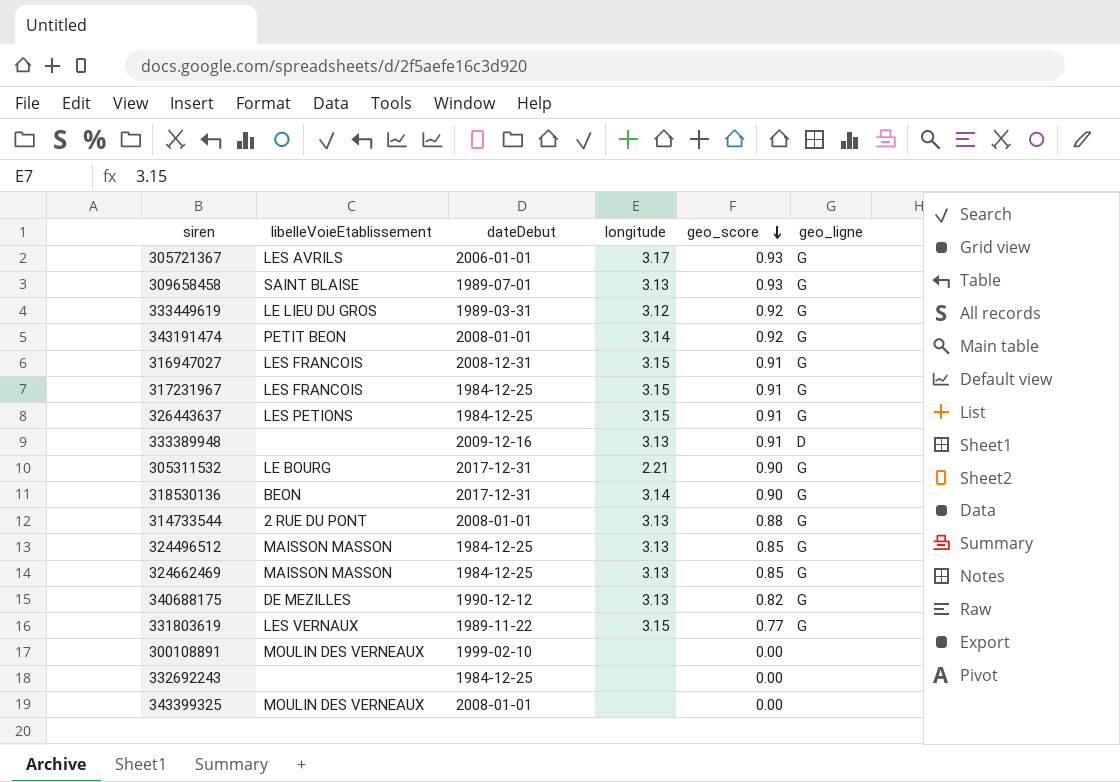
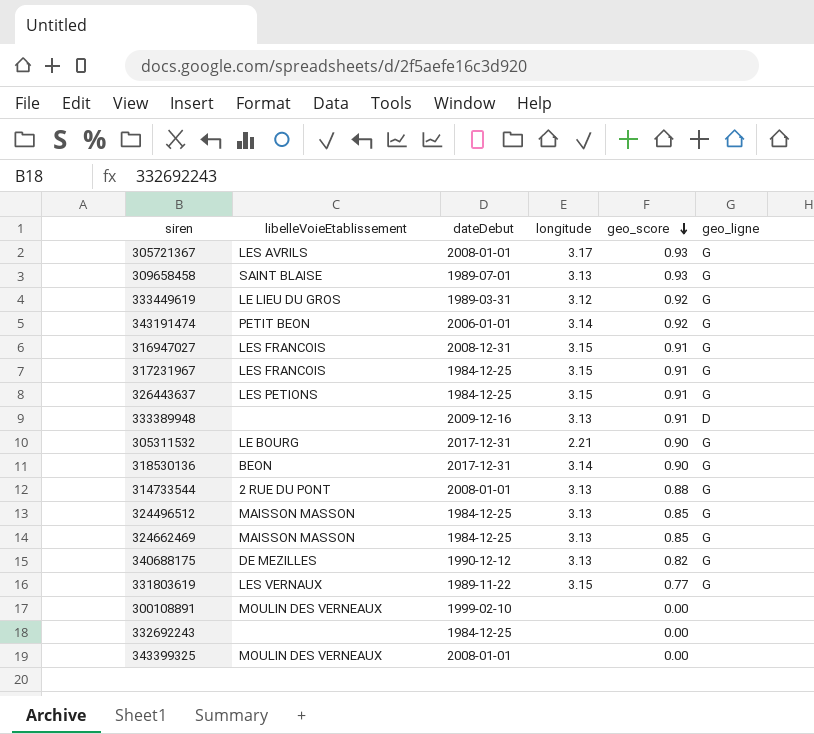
305721367 | dateDebut: 2006-01-01 -> 2008-01-01
343191474 | dateDebut: 2008-01-01 -> 2006-01-01

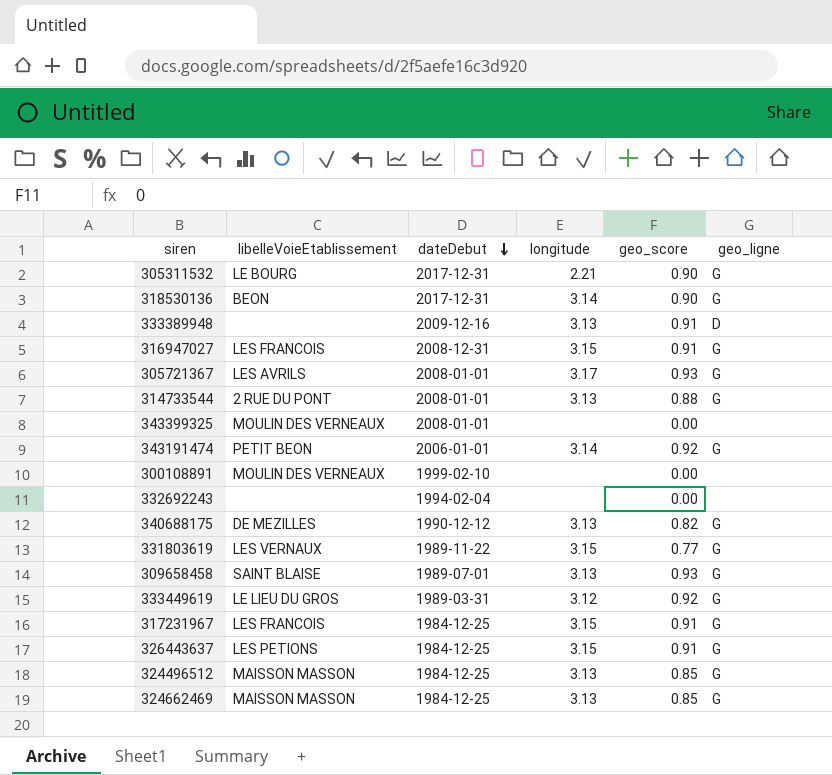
row order: geo_score descending -> dateDebut descending
332692243 | dateDebut: 1984-12-25 -> 1994-02-04

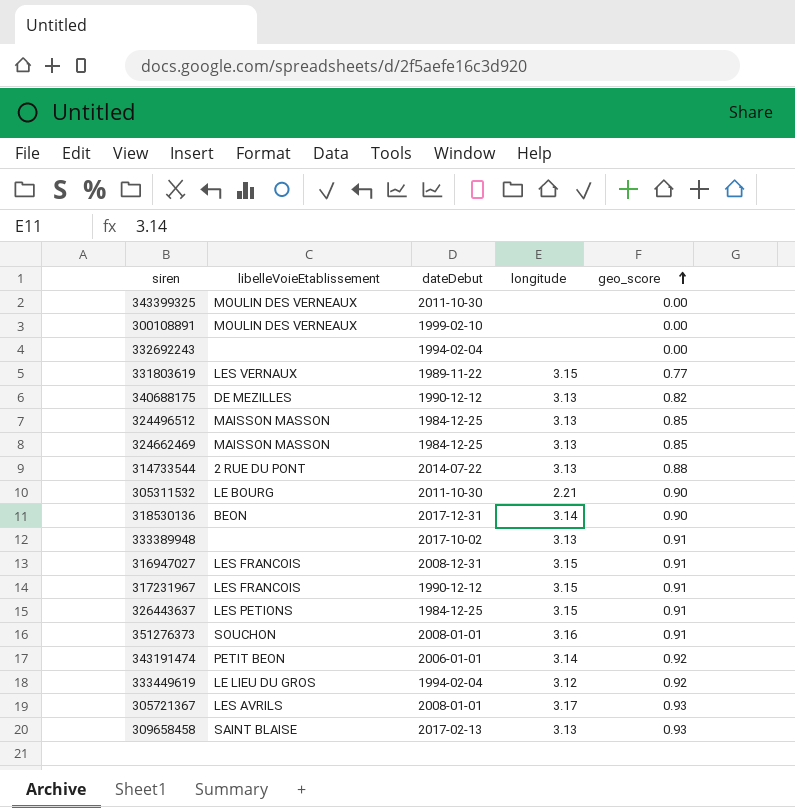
row order: dateDebut descending -> geo_score ascending
column geo_ligne | position: 6 -> none
343399325 | dateDebut: 2008-01-01 -> 2011-10-30
314733544 | dateDebut: 2008-01-01 -> 2014-07-22
305311532 | dateDebut: 2017-12-31 -> 2011-10-30
333389948 | dateDebut: 2009-12-16 -> 2017-10-02
317231967 | dateDebut: 1984-12-25 -> 1990-12-12
row 351276373: none -> SOUCHON | 2008-01-01 | 3.16 | 0.91
333449619 | dateDebut: 1989-03-31 -> 1994-02-04
309658458 | dateDebut: 1989-07-01 -> 2017-02-13

